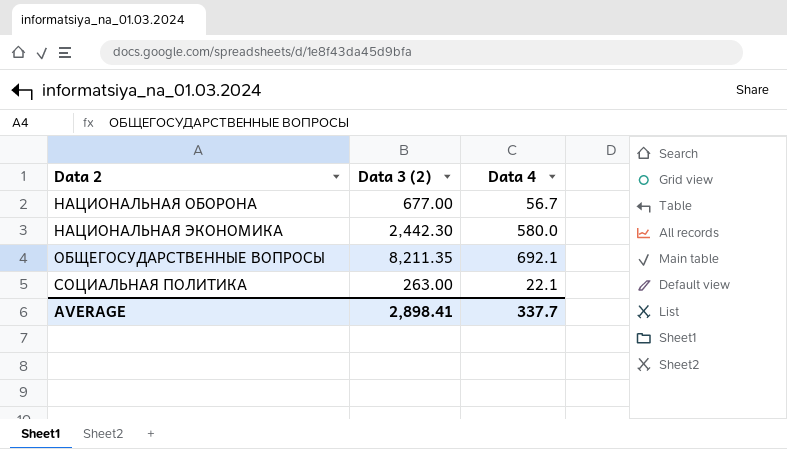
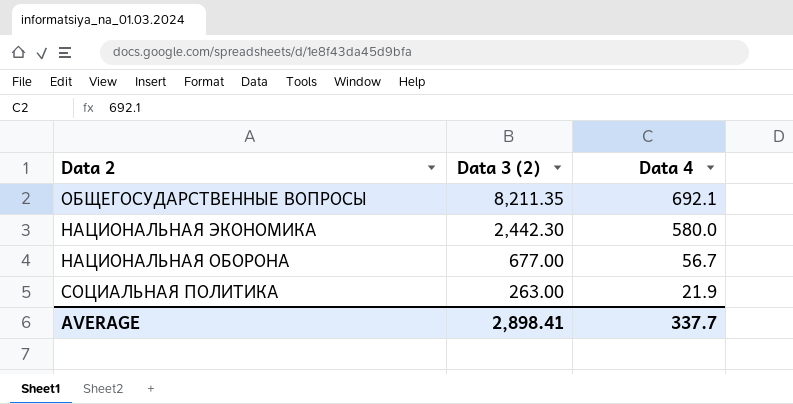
row order: Data 2 ascending -> Data 3 (2) descending
СОЦИАЛЬНАЯ ПОЛИТИКА | Data 4: 22.1 -> 21.9

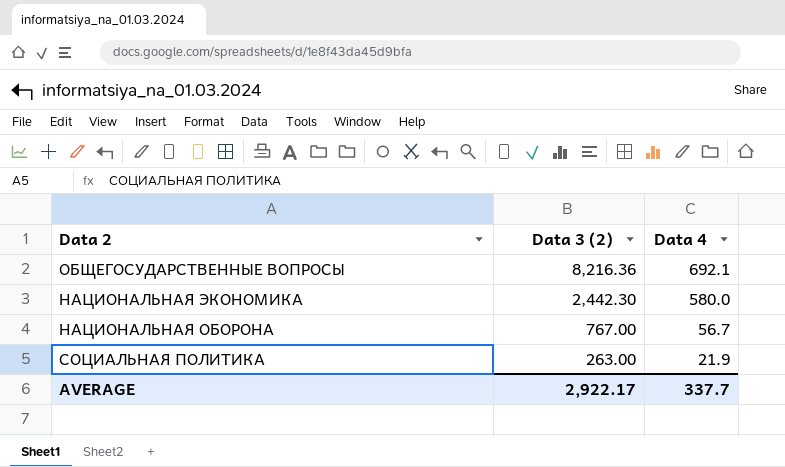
ОБЩЕГОСУДАРСТВЕННЫЕ ВОПРОСЫ | Data 3 (2): 8,211.35 -> 8,216.36
НАЦИОНАЛЬНАЯ ОБОРОНА | Data 3 (2): 677.00 -> 767.00
AVERAGE | Data 3 (2): 2,898.41 -> 2,922.17

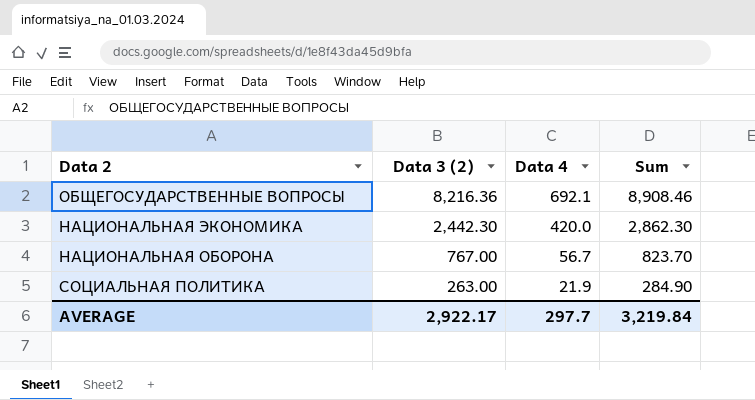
column Sum | formula: none -> [Data 3 (2)] + [Data 4]
НАЦИОНАЛЬНАЯ ЭКОНОМИКА | Data 4: 580.0 -> 420.0
AVERAGE | Data 4: 337.7 -> 297.7

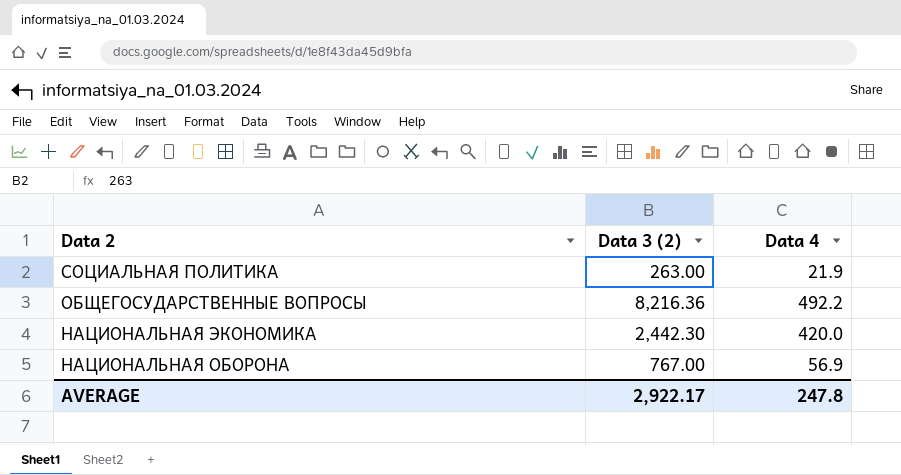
row order: Data 3 (2) descending -> Data 2 descending
column Sum | formula: [Data 3 (2)] + [Data 4] -> none
ОБЩЕГОСУДАРСТВЕННЫЕ ВОПРОСЫ | Data 4: 692.1 -> 492.2
НАЦИОНАЛЬНАЯ ОБОРОНА | Data 4: 56.7 -> 56.9
AVERAGE | Data 4: 297.7 -> 247.8

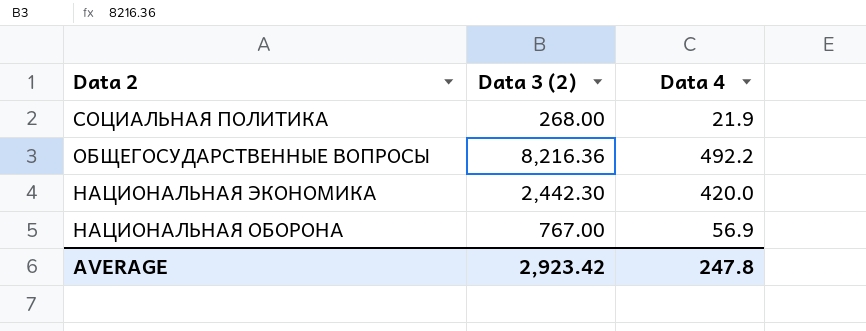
СОЦИАЛЬНАЯ ПОЛИТИКА | Data 3 (2): 263.00 -> 268.00
AVERAGE | Data 3 (2): 2,922.17 -> 2,923.42

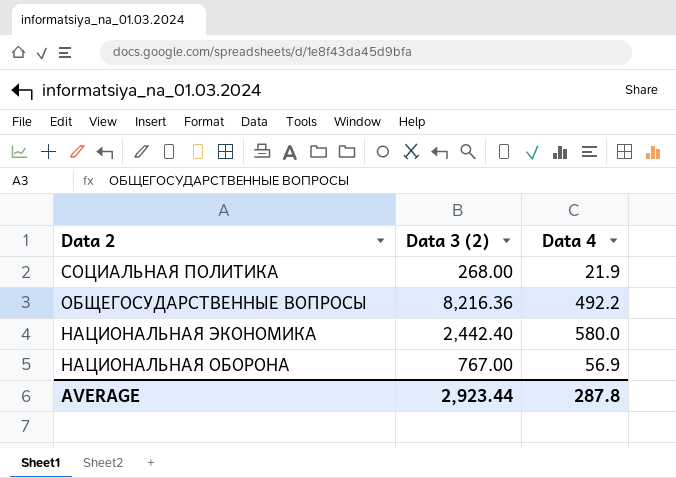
НАЦИОНАЛЬНАЯ ЭКОНОМИКА | Data 3 (2): 2,442.30 -> 2,442.40
НАЦИОНАЛЬНАЯ ЭКОНОМИКА | Data 4: 420.0 -> 580.0
AVERAGE | Data 3 (2): 2,923.42 -> 2,923.44
AVERAGE | Data 4: 247.8 -> 287.8

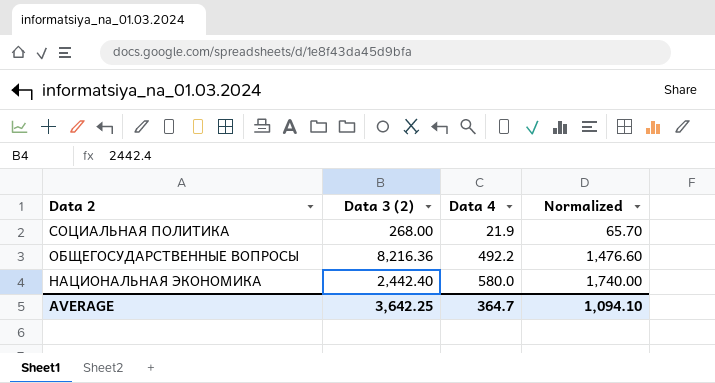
column Normalized | formula: none -> [Data 4] * 3
row НАЦИОНАЛЬНАЯ ОБОРОНА: 767.00 | 56.9 -> none
AVERAGE | Data 3 (2): 2,923.44 -> 3,642.25
AVERAGE | Data 4: 287.8 -> 364.7

